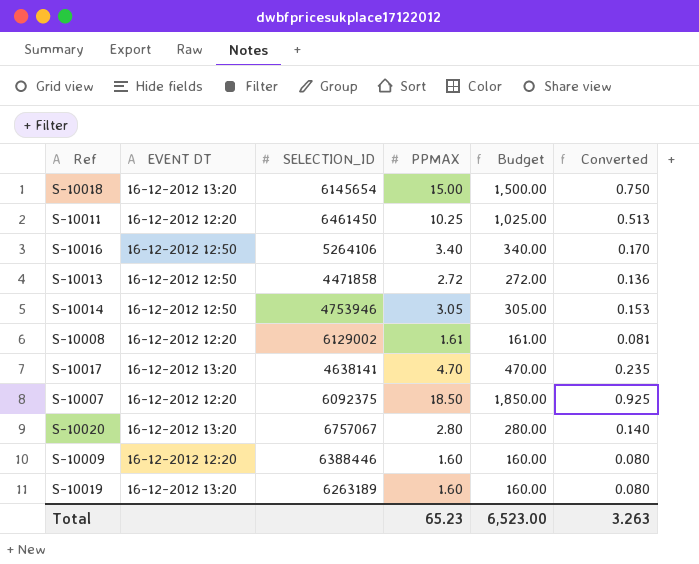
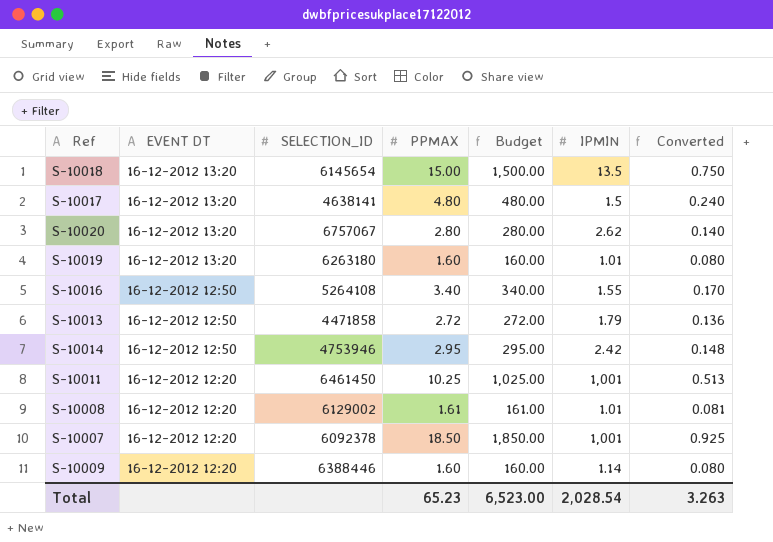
row order: none -> EVENT DT descending
column IPMIN | position: none -> 6
S-10017 | PPMAX: 4.70 -> 4.80
S-10017 | Budget: 470.00 -> 480.00
S-10017 | Converted: 0.235 -> 0.240
S-10019 | SELECTION_ID: 6263189 -> 6263180
S-10016 | SELECTION_ID: 5264106 -> 5264108
S-10014 | PPMAX: 3.05 -> 2.95
S-10014 | Budget: 305.00 -> 295.00
S-10014 | Converted: 0.153 -> 0.148
S-10007 | SELECTION_ID: 6092375 -> 6092378

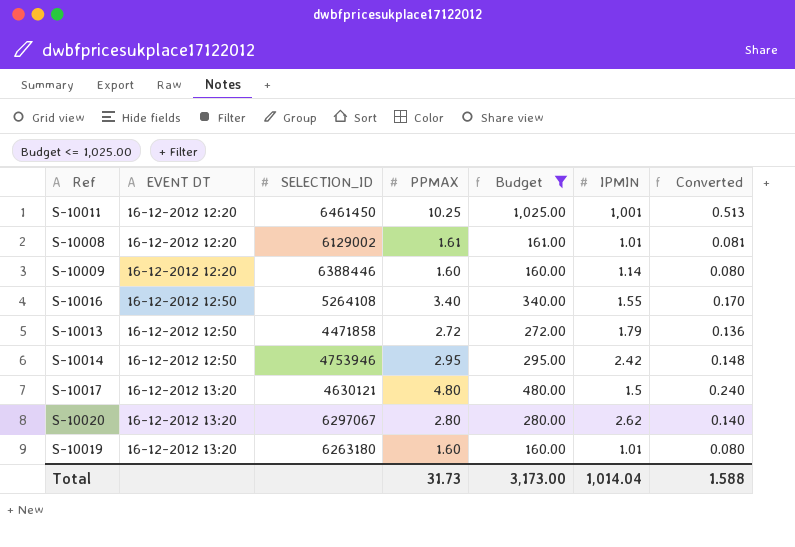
filter: none -> Budget <= 1,025.00
row order: EVENT DT descending -> EVENT DT ascending
S-10017 | SELECTION_ID: 4638141 -> 4630121
S-10020 | SELECTION_ID: 6757067 -> 6297067
Total | PPMAX: 65.23 -> 31.73
Total | Budget: 6,523.00 -> 3,173.00
Total | IPMIN: 2,028.54 -> 1,014.04
Total | Converted: 3.263 -> 1.588

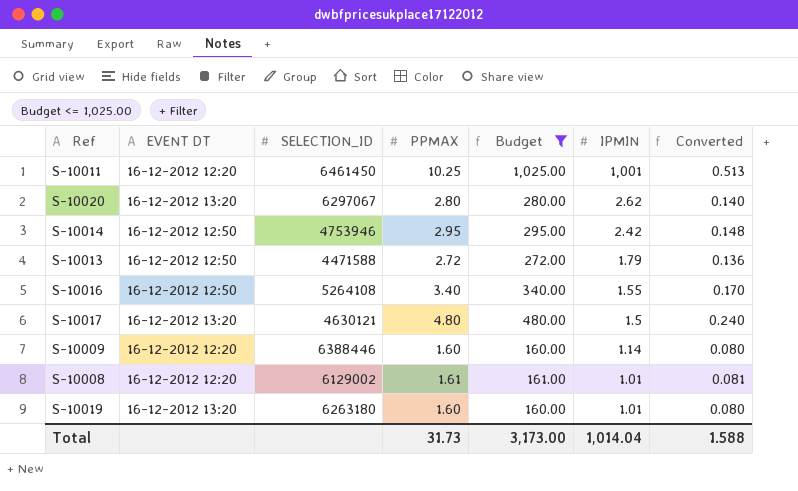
row order: EVENT DT ascending -> IPMIN descending
S-10013 | SELECTION_ID: 4471858 -> 4471588

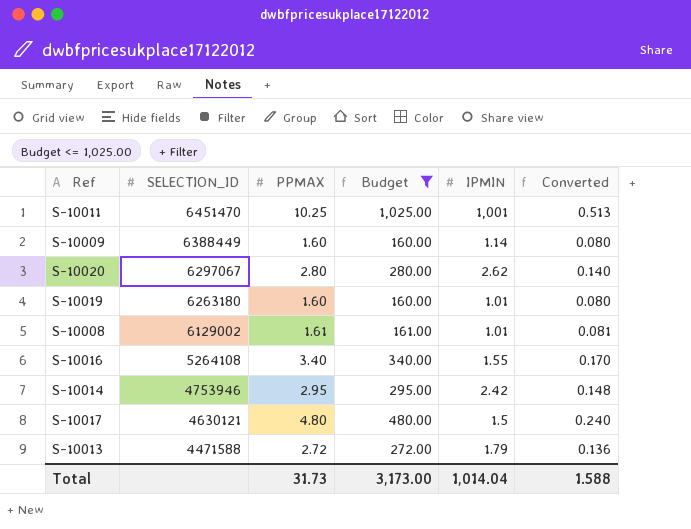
row order: IPMIN descending -> SELECTION_ID descending
column EVENT DT | position: 2 -> none
S-10011 | SELECTION_ID: 6461450 -> 6451470
S-10009 | SELECTION_ID: 6388446 -> 6388449

